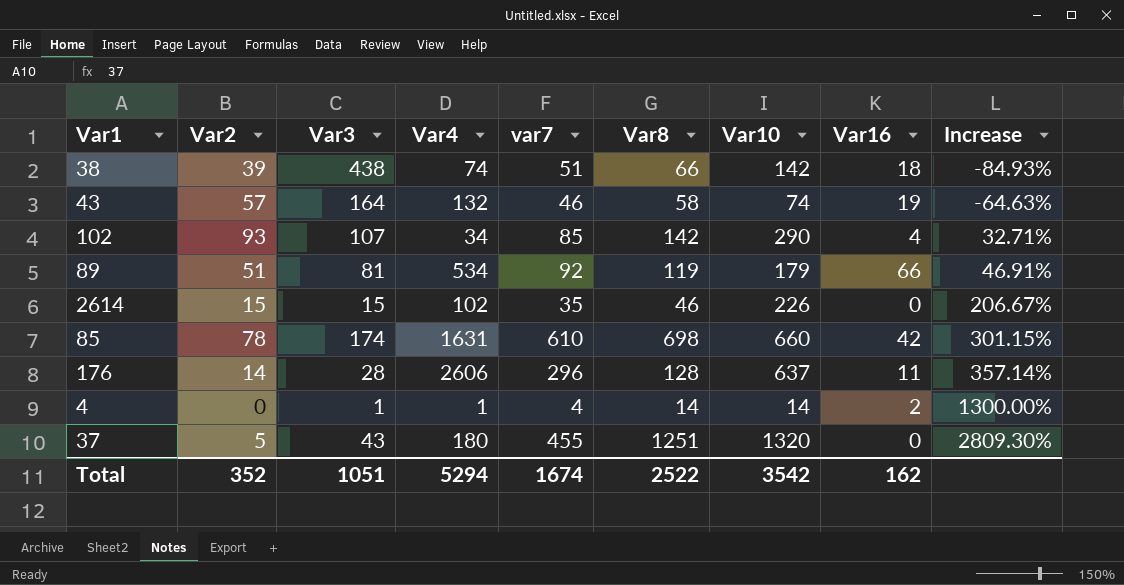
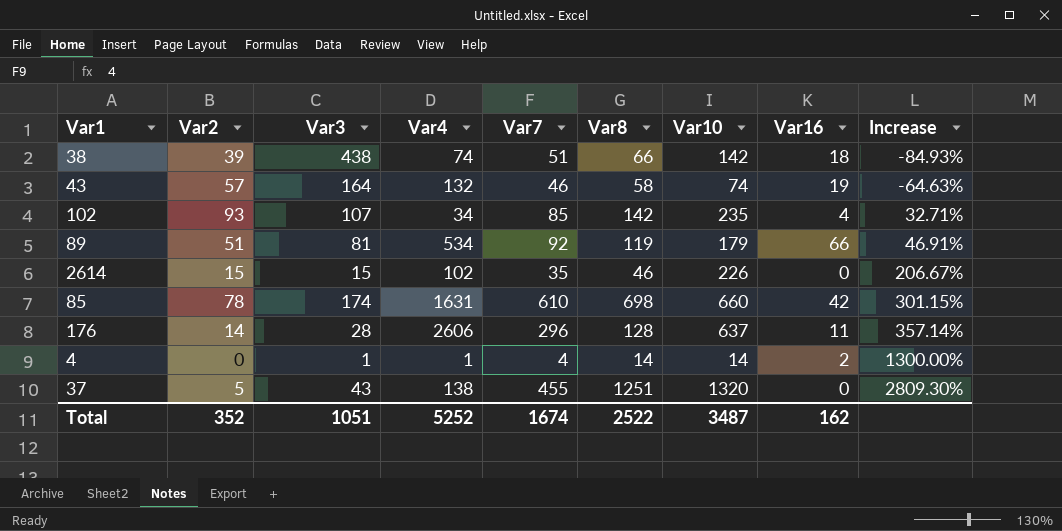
column name: var7 -> Var7
102 | Var10: 290 -> 235
37 | Var4: 180 -> 138
Total | Var4: 5294 -> 5252
Total | Var10: 3542 -> 3487

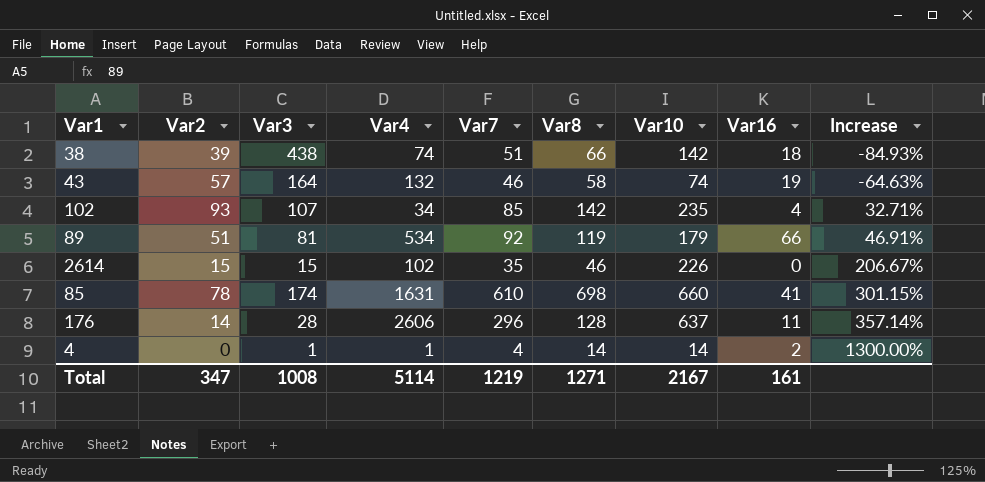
row 37: 5 | 43 | 138 | 455 | 1251 | 1320 | 0 | 2809.30% -> none
85 | Var16: 42 -> 41
Total | Var2: 352 -> 347
Total | Var3: 1051 -> 1008
Total | Var4: 5252 -> 5114
Total | Var7: 1674 -> 1219
Total | Var8: 2522 -> 1271
Total | Var10: 3487 -> 2167
Total | Var16: 162 -> 161

